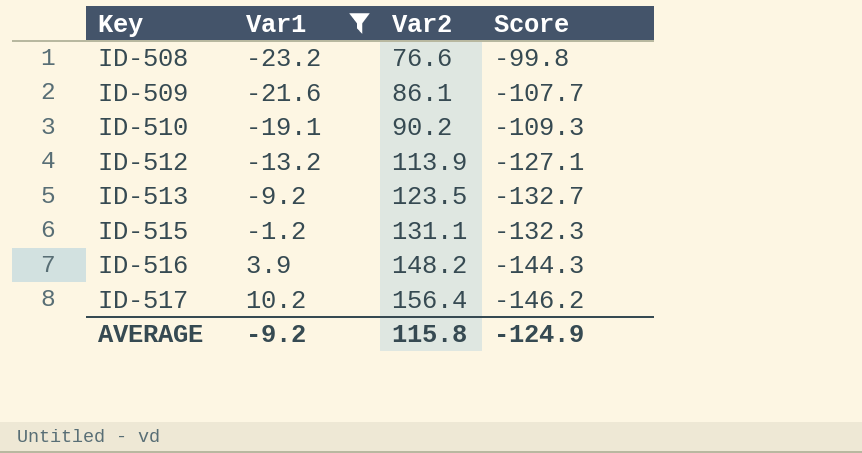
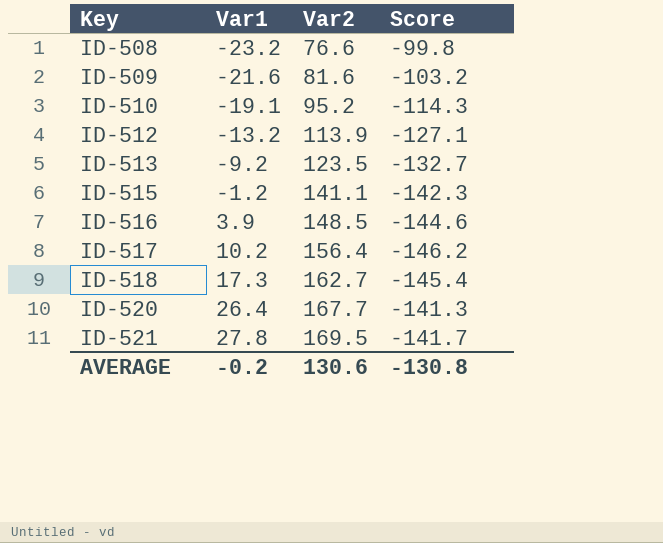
filter: Var1 <= 10.2 -> none
ID-509 | Var2: 86.1 -> 81.6
ID-509 | Score: -107.7 -> -103.2
ID-510 | Var2: 90.2 -> 95.2
ID-510 | Score: -109.3 -> -114.3
ID-515 | Var2: 131.1 -> 141.1
ID-515 | Score: -132.3 -> -142.3
ID-516 | Var2: 148.2 -> 148.5
ID-516 | Score: -144.3 -> -144.6
AVERAGE | Var1: -9.2 -> -0.2
AVERAGE | Var2: 115.8 -> 130.6
AVERAGE | Score: -124.9 -> -130.8

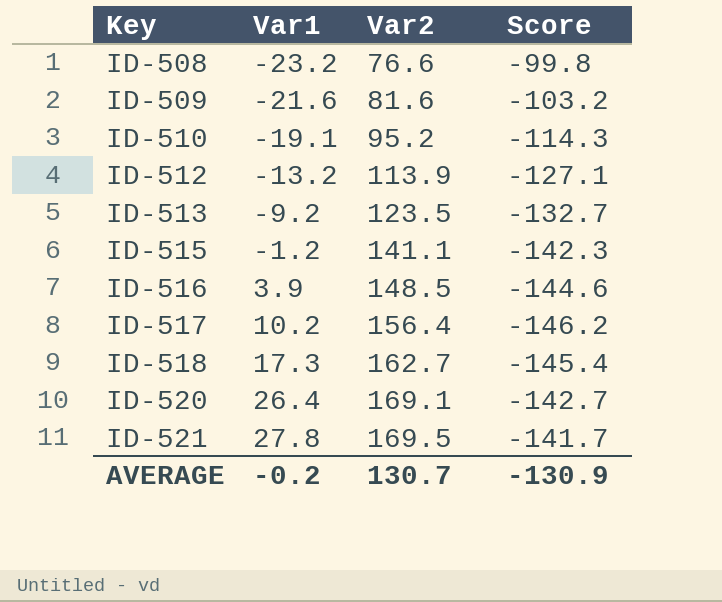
ID-520 | Var2: 167.7 -> 169.1
ID-520 | Score: -141.3 -> -142.7
AVERAGE | Var2: 130.6 -> 130.7
AVERAGE | Score: -130.8 -> -130.9

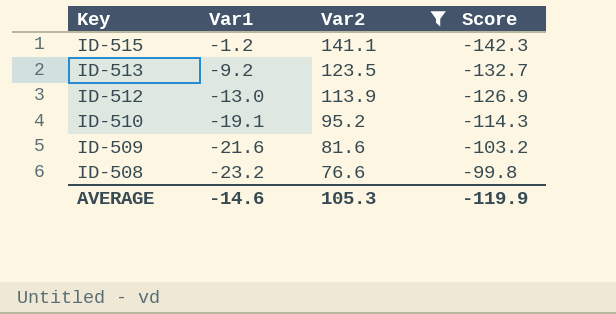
filter: none -> Var2 <= 141.1
row order: Key ascending -> Key descending
ID-512 | Var1: -13.2 -> -13.0
ID-512 | Score: -127.1 -> -126.9
AVERAGE | Var1: -0.2 -> -14.6
AVERAGE | Var2: 130.7 -> 105.3
AVERAGE | Score: -130.9 -> -119.9

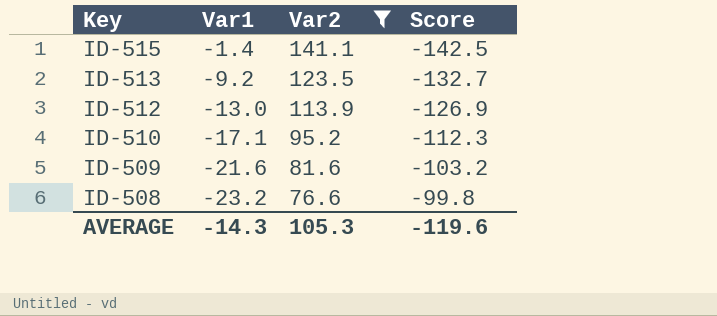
ID-515 | Var1: -1.2 -> -1.4
ID-515 | Score: -142.3 -> -142.5
ID-510 | Var1: -19.1 -> -17.1
ID-510 | Score: -114.3 -> -112.3
AVERAGE | Var1: -14.6 -> -14.3
AVERAGE | Score: -119.9 -> -119.6

